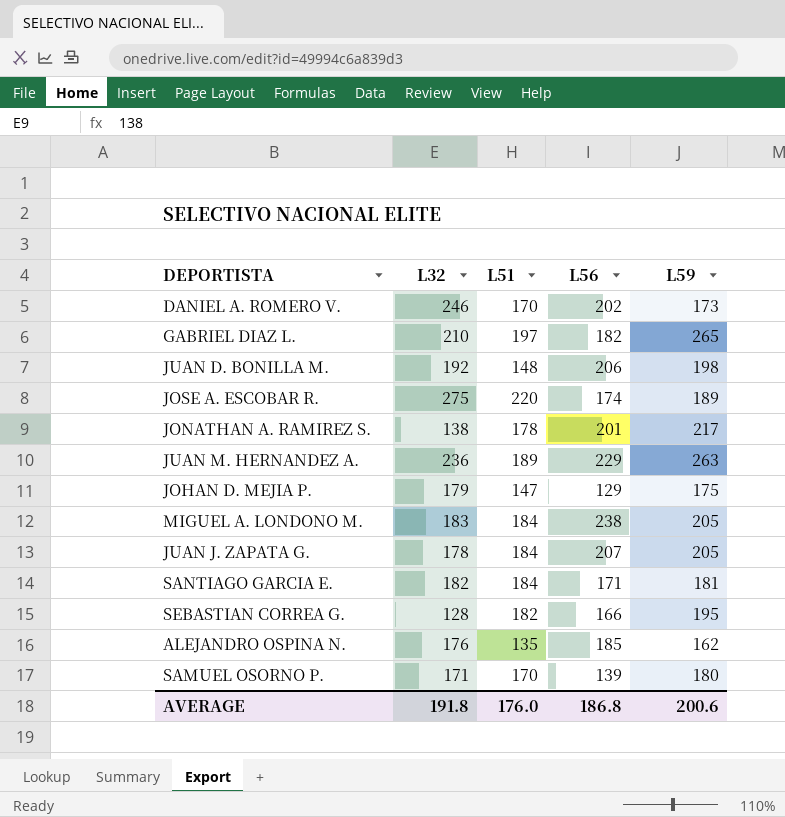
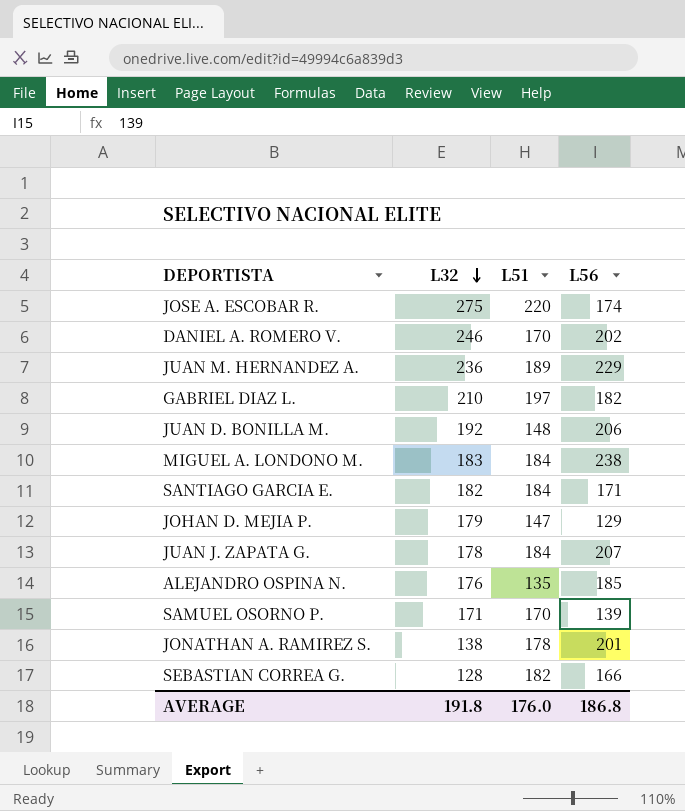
row order: none -> L32 descending
column L59 | position: 5 -> none

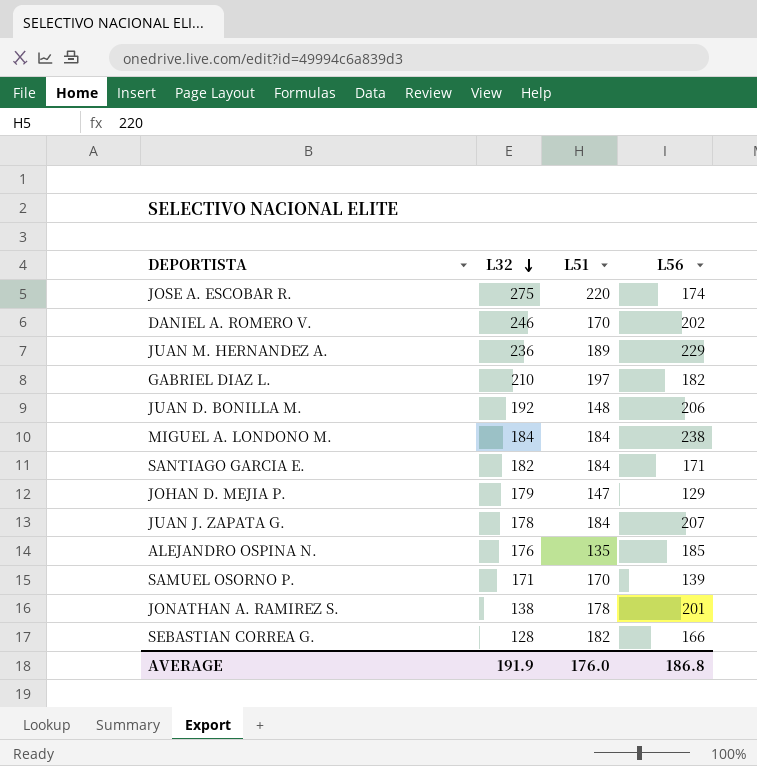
MIGUEL A. LONDONO M. | L32: 183 -> 184
AVERAGE | L32: 191.8 -> 191.9

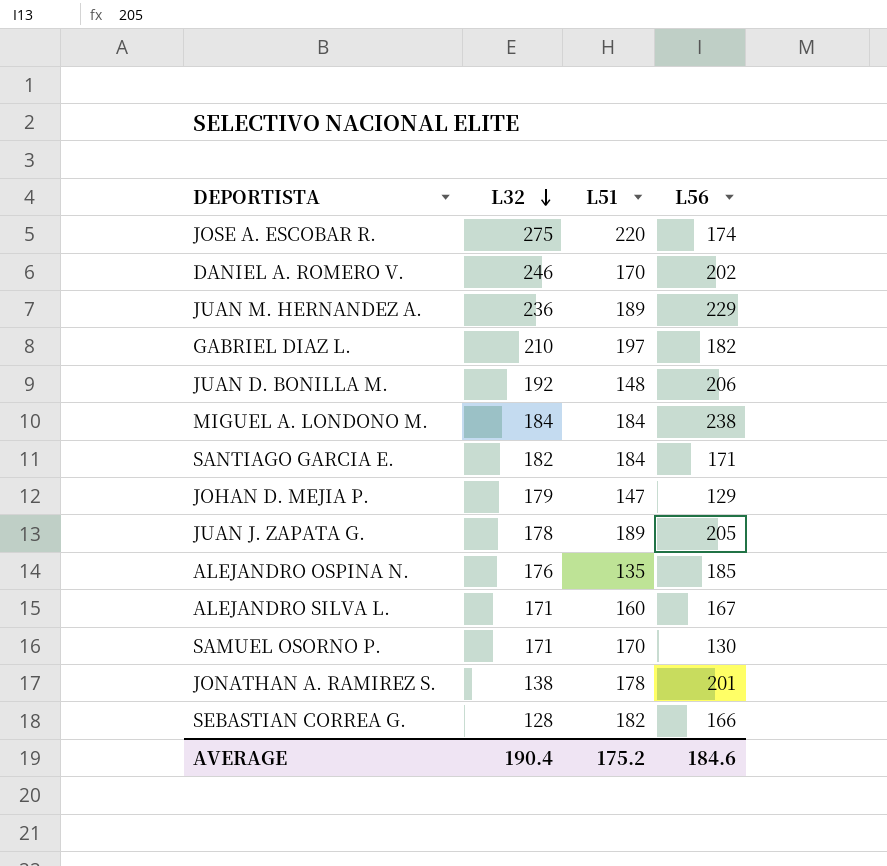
JUAN J. ZAPATA G. | L51: 184 -> 189
JUAN J. ZAPATA G. | L56: 207 -> 205
row ALEJANDRO SILVA L.: none -> 171 | 160 | 167
SAMUEL OSORNO P. | L56: 139 -> 130
AVERAGE | L32: 191.9 -> 190.4
AVERAGE | L51: 176.0 -> 175.2
AVERAGE | L56: 186.8 -> 184.6

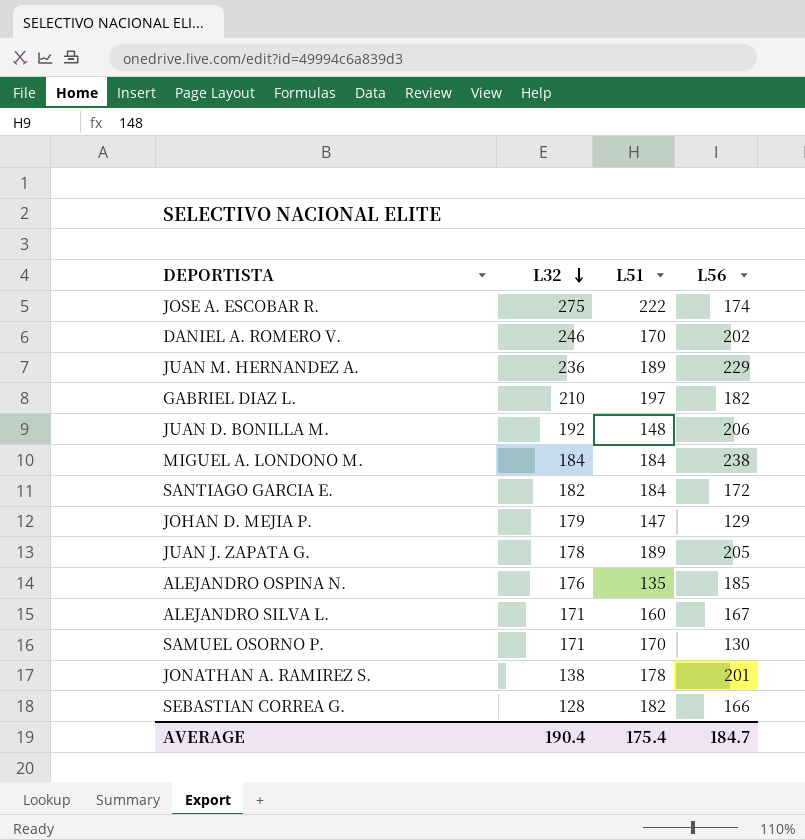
JOSE A. ESCOBAR R. | L51: 220 -> 222
SANTIAGO GARCIA E. | L56: 171 -> 172
AVERAGE | L51: 175.2 -> 175.4
AVERAGE | L56: 184.6 -> 184.7

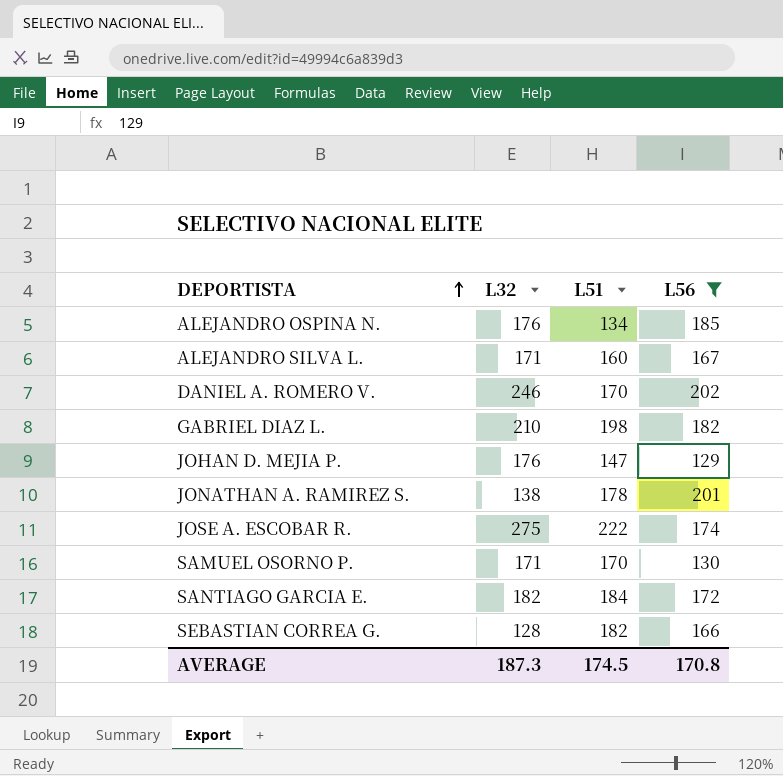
filter: none -> L56 <= 202
row order: L32 descending -> DEPORTISTA ascending
ALEJANDRO OSPINA N. | L51: 135 -> 134
GABRIEL DIAZ L. | L51: 197 -> 198
JOHAN D. MEJIA P. | L32: 179 -> 176
AVERAGE | L32: 190.4 -> 187.3
AVERAGE | L51: 175.4 -> 174.5
AVERAGE | L56: 184.7 -> 170.8

